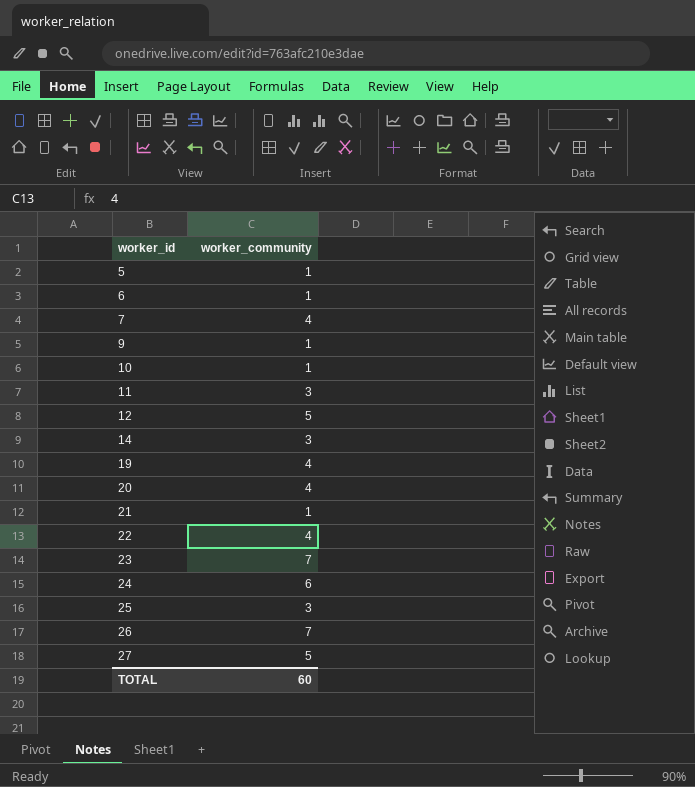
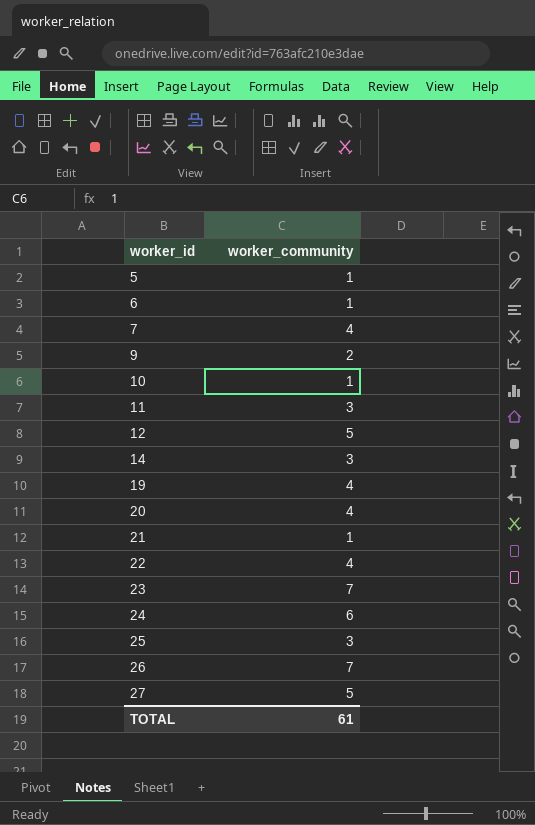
9 | worker_community: 1 -> 2
TOTAL | worker_community: 60 -> 61

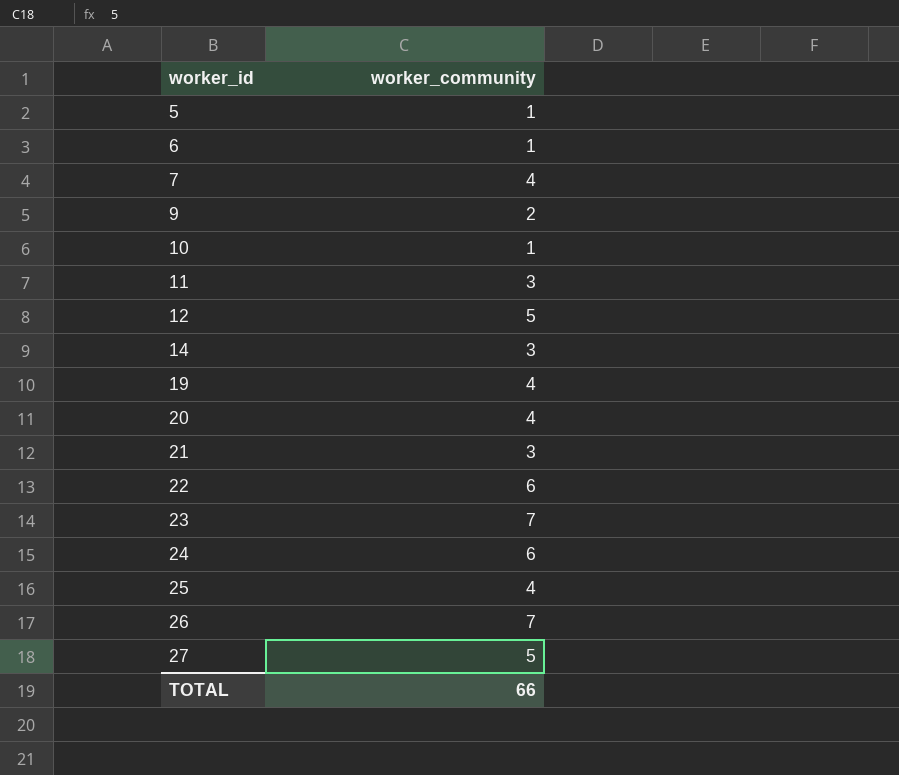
21 | worker_community: 1 -> 3
22 | worker_community: 4 -> 6
25 | worker_community: 3 -> 4
TOTAL | worker_community: 61 -> 66

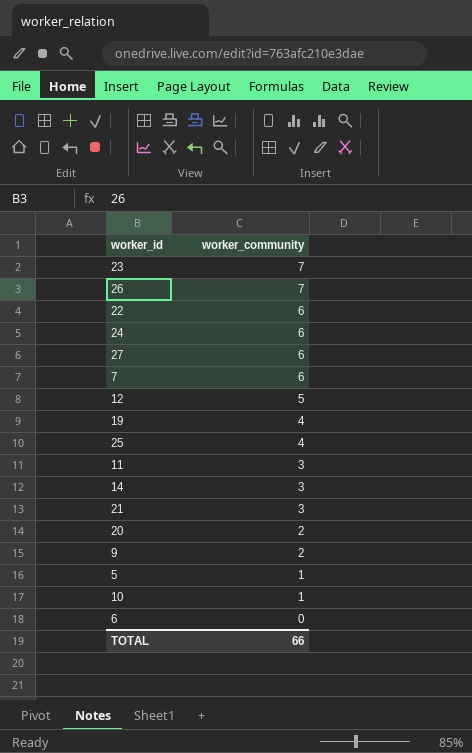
row order: worker_id ascending -> worker_community descending
27 | worker_community: 5 -> 6
7 | worker_community: 4 -> 6
20 | worker_community: 4 -> 2
6 | worker_community: 1 -> 0

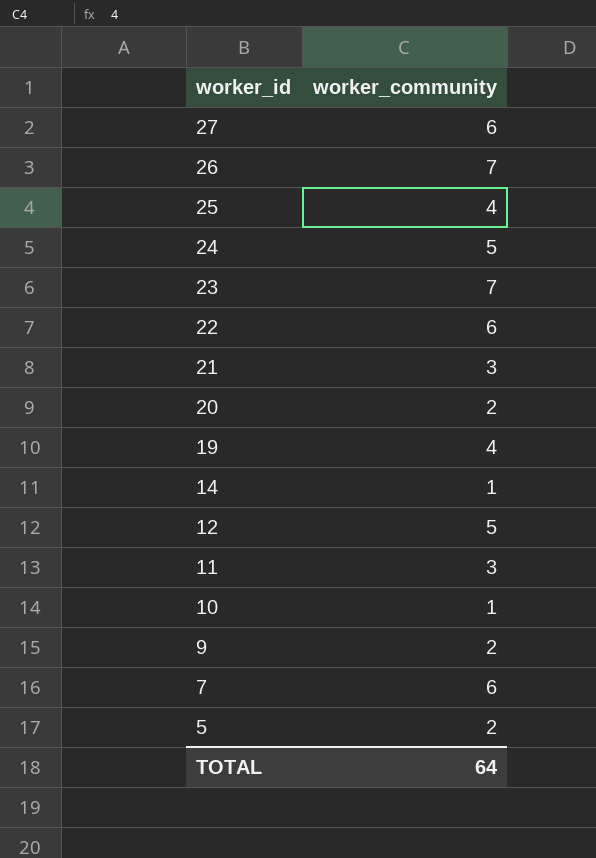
row order: worker_community descending -> worker_id descending
row 6: 0 -> none
24 | worker_community: 6 -> 5
14 | worker_community: 3 -> 1
5 | worker_community: 1 -> 2
TOTAL | worker_community: 66 -> 64

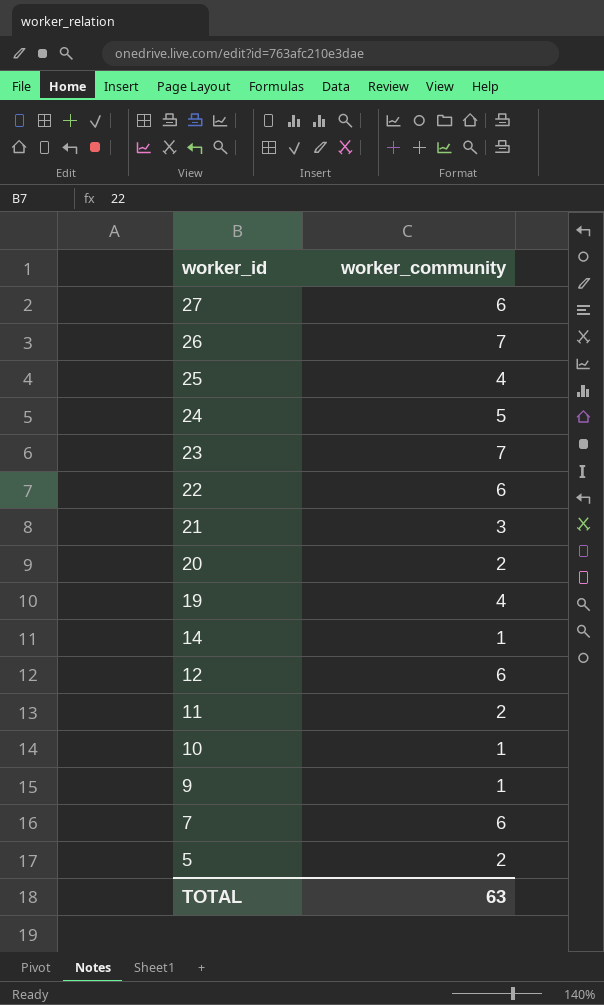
12 | worker_community: 5 -> 6
11 | worker_community: 3 -> 2
9 | worker_community: 2 -> 1
TOTAL | worker_community: 64 -> 63

